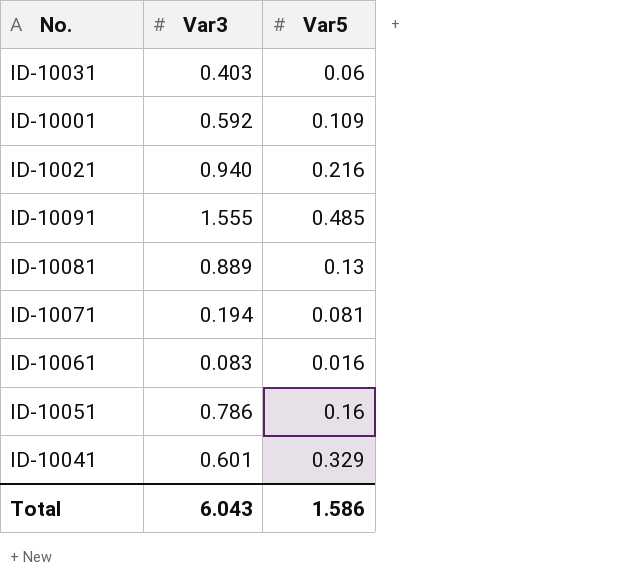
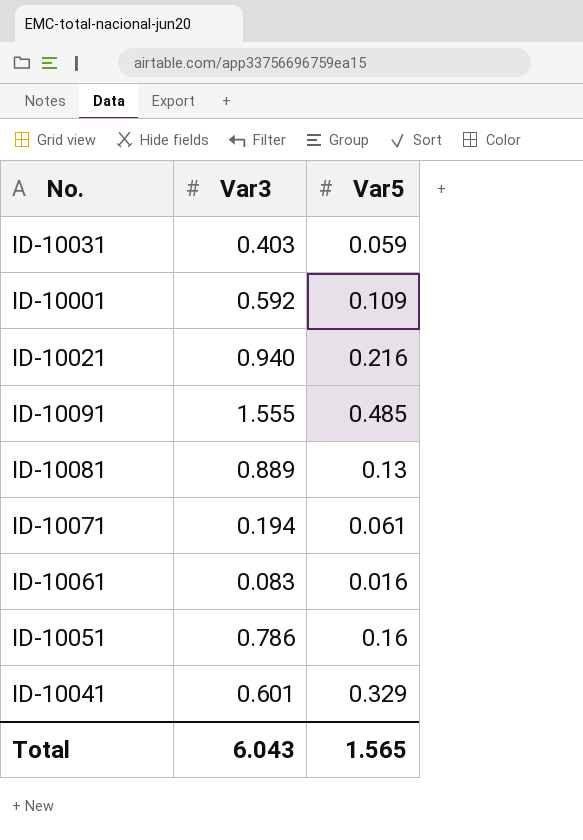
ID-10031 | Var5: 0.06 -> 0.059
ID-10071 | Var5: 0.081 -> 0.061
Total | Var5: 1.586 -> 1.565

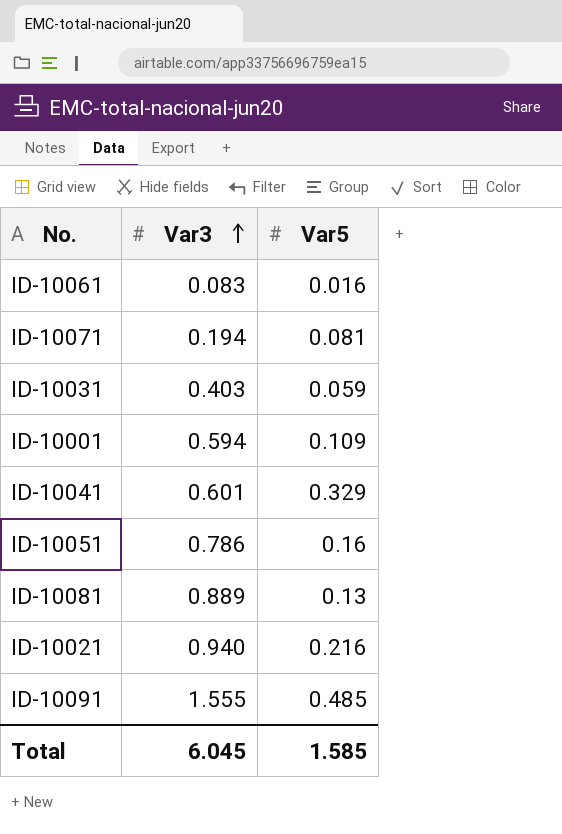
row order: none -> Var3 ascending
ID-10071 | Var5: 0.061 -> 0.081
ID-10001 | Var3: 0.592 -> 0.594
Total | Var3: 6.043 -> 6.045
Total | Var5: 1.565 -> 1.585

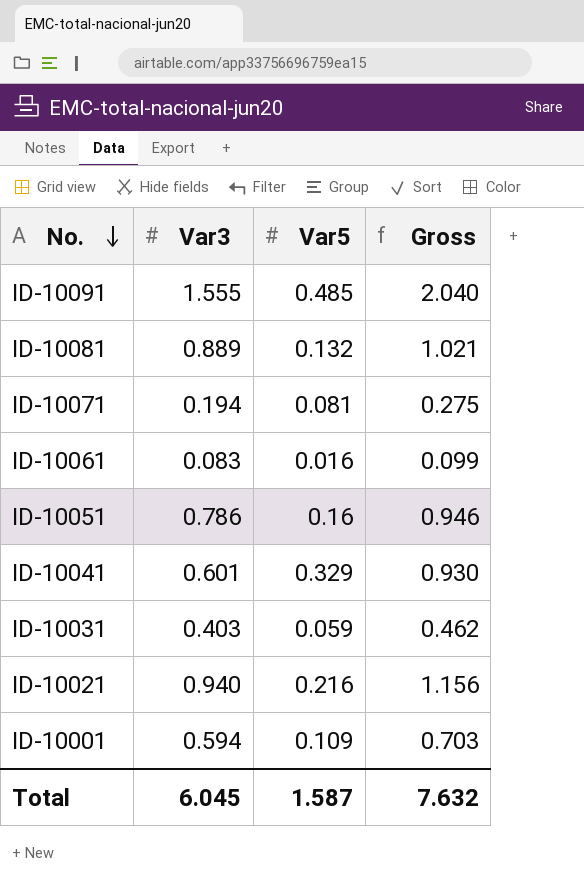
row order: Var3 ascending -> No. descending
column Gross | formula: none -> [Var3] + [Var5]
ID-10081 | Var5: 0.13 -> 0.132
Total | Var5: 1.585 -> 1.587

